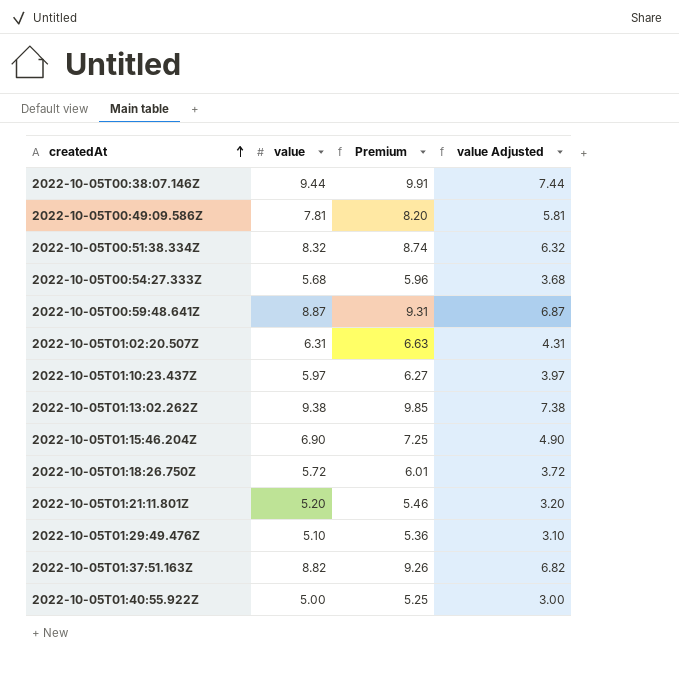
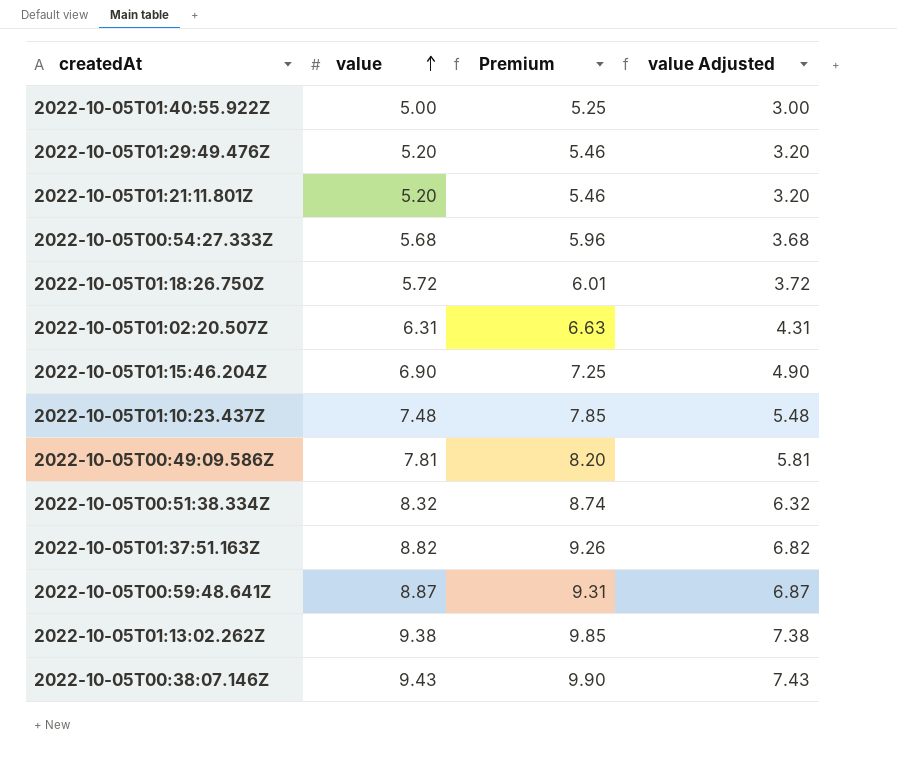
row order: createdAt ascending -> value ascending
2022-10-05T01:29:49.476Z | value: 5.10 -> 5.20
2022-10-05T01:29:49.476Z | Premium: 5.36 -> 5.46
2022-10-05T01:29:49.476Z | value Adjusted: 3.10 -> 3.20
2022-10-05T01:10:23.437Z | value: 5.97 -> 7.48
2022-10-05T01:10:23.437Z | Premium: 6.27 -> 7.85
2022-10-05T01:10:23.437Z | value Adjusted: 3.97 -> 5.48
2022-10-05T00:38:07.146Z | value: 9.44 -> 9.43
2022-10-05T00:38:07.146Z | Premium: 9.91 -> 9.90
2022-10-05T00:38:07.146Z | value Adjusted: 7.44 -> 7.43

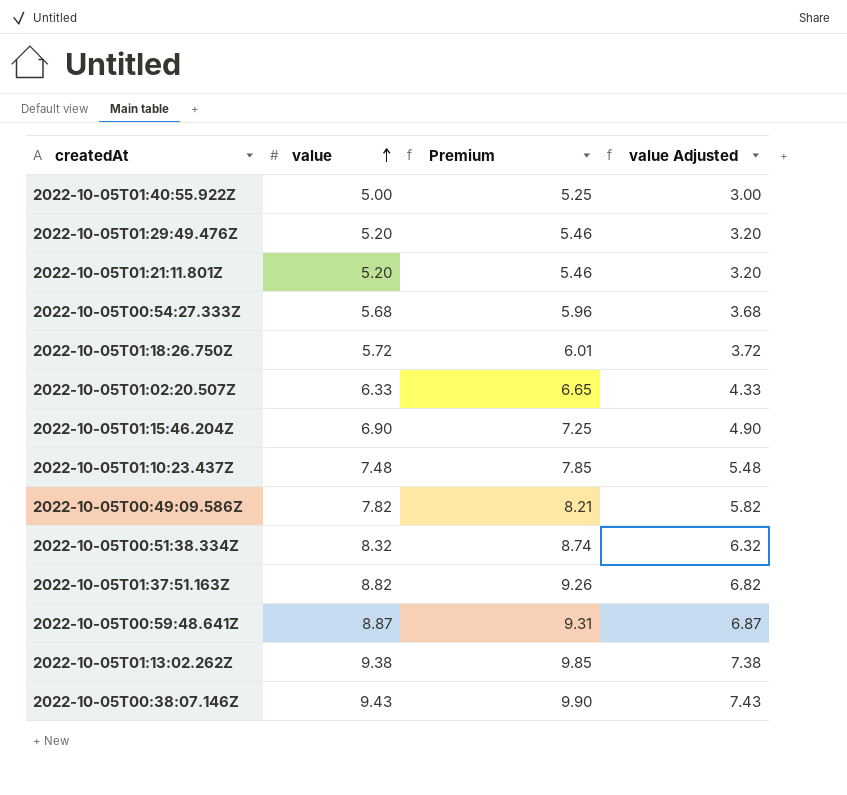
2022-10-05T01:02:20.507Z | value: 6.31 -> 6.33
2022-10-05T01:02:20.507Z | Premium: 6.63 -> 6.65
2022-10-05T01:02:20.507Z | value Adjusted: 4.31 -> 4.33
2022-10-05T00:49:09.586Z | value: 7.81 -> 7.82
2022-10-05T00:49:09.586Z | Premium: 8.20 -> 8.21
2022-10-05T00:49:09.586Z | value Adjusted: 5.81 -> 5.82

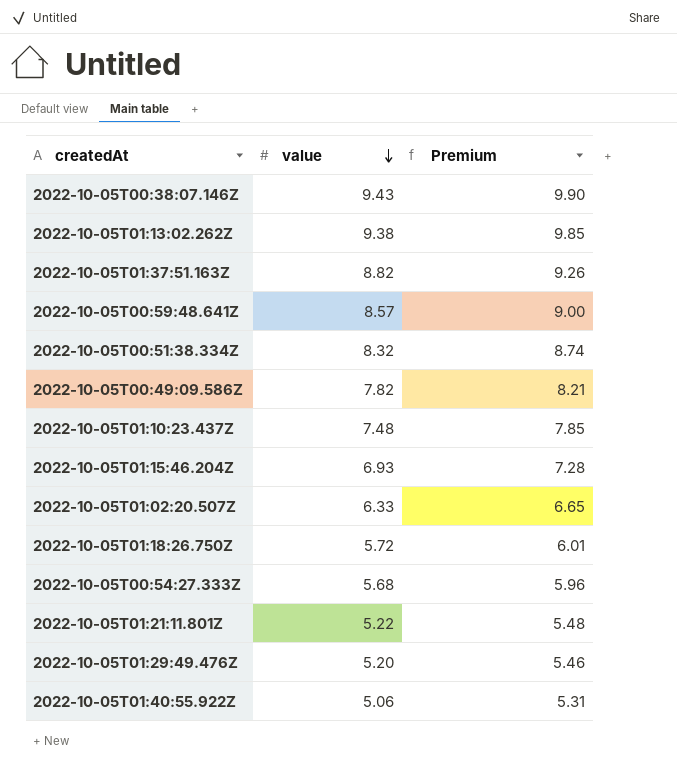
row order: value ascending -> value descending
column value Adjusted | formula: [value] - 2 -> none
2022-10-05T00:59:48.641Z | value: 8.87 -> 8.57
2022-10-05T00:59:48.641Z | Premium: 9.31 -> 9.00
2022-10-05T01:15:46.204Z | value: 6.90 -> 6.93
2022-10-05T01:15:46.204Z | Premium: 7.25 -> 7.28
2022-10-05T01:21:11.801Z | value: 5.20 -> 5.22
2022-10-05T01:21:11.801Z | Premium: 5.46 -> 5.48
2022-10-05T01:40:55.922Z | value: 5.00 -> 5.06
2022-10-05T01:40:55.922Z | Premium: 5.25 -> 5.31

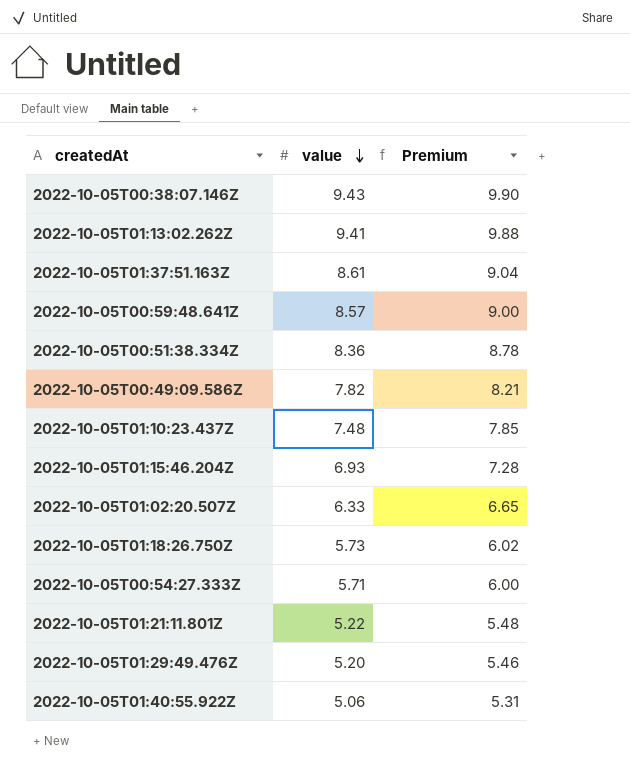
2022-10-05T01:13:02.262Z | value: 9.38 -> 9.41
2022-10-05T01:13:02.262Z | Premium: 9.85 -> 9.88
2022-10-05T01:37:51.163Z | value: 8.82 -> 8.61
2022-10-05T01:37:51.163Z | Premium: 9.26 -> 9.04
2022-10-05T00:51:38.334Z | value: 8.32 -> 8.36
2022-10-05T00:51:38.334Z | Premium: 8.74 -> 8.78
2022-10-05T01:18:26.750Z | value: 5.72 -> 5.73
2022-10-05T01:18:26.750Z | Premium: 6.01 -> 6.02
2022-10-05T00:54:27.333Z | value: 5.68 -> 5.71
2022-10-05T00:54:27.333Z | Premium: 5.96 -> 6.00

